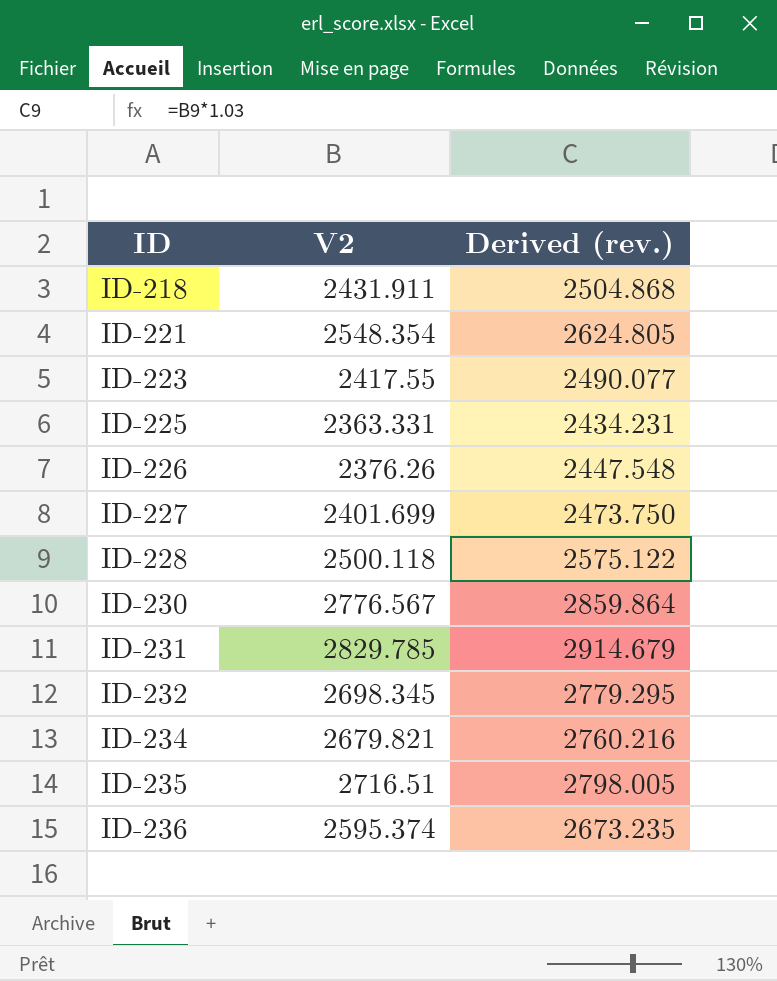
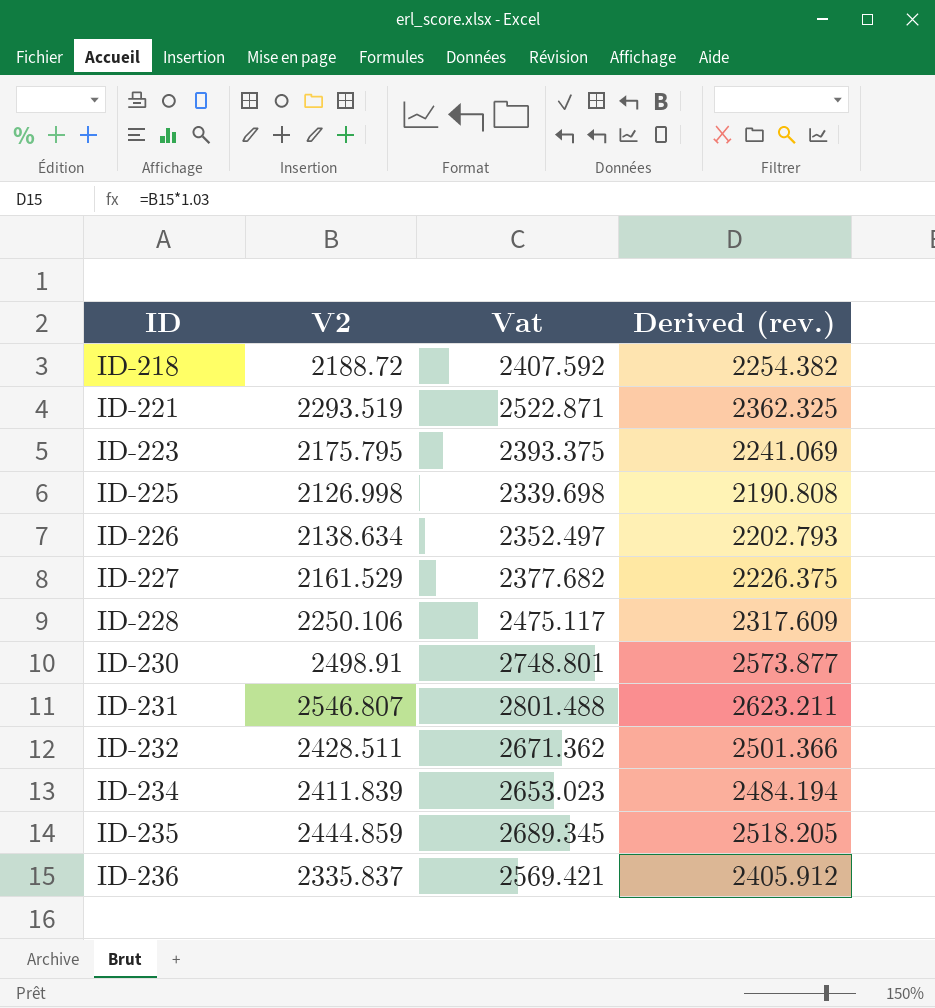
column Vat | formula: none -> [V2] * 1.1
ID-218 | V2: 2431.911 -> 2188.72
ID-218 | Derived (rev.): 2504.868 -> 2254.382
ID-221 | V2: 2548.354 -> 2293.519
ID-221 | Derived (rev.): 2624.805 -> 2362.325
ID-223 | V2: 2417.55 -> 2175.795
ID-223 | Derived (rev.): 2490.077 -> 2241.069
ID-225 | V2: 2363.331 -> 2126.998
ID-225 | Derived (rev.): 2434.231 -> 2190.808
ID-226 | V2: 2376.26 -> 2138.634
ID-226 | Derived (rev.): 2447.548 -> 2202.793
ID-227 | V2: 2401.699 -> 2161.529
ID-227 | Derived (rev.): 2473.750 -> 2226.375
ID-228 | V2: 2500.118 -> 2250.106
ID-228 | Derived (rev.): 2575.122 -> 2317.609
ID-230 | V2: 2776.567 -> 2498.91
ID-230 | Derived (rev.): 2859.864 -> 2573.877
ID-231 | V2: 2829.785 -> 2546.807
ID-231 | Derived (rev.): 2914.679 -> 2623.211
ID-232 | V2: 2698.345 -> 2428.511
ID-232 | Derived (rev.): 2779.295 -> 2501.366
ID-234 | V2: 2679.821 -> 2411.839
ID-234 | Derived (rev.): 2760.216 -> 2484.194
ID-235 | V2: 2716.51 -> 2444.859
ID-235 | Derived (rev.): 2798.005 -> 2518.205
ID-236 | V2: 2595.374 -> 2335.837
ID-236 | Derived (rev.): 2673.235 -> 2405.912

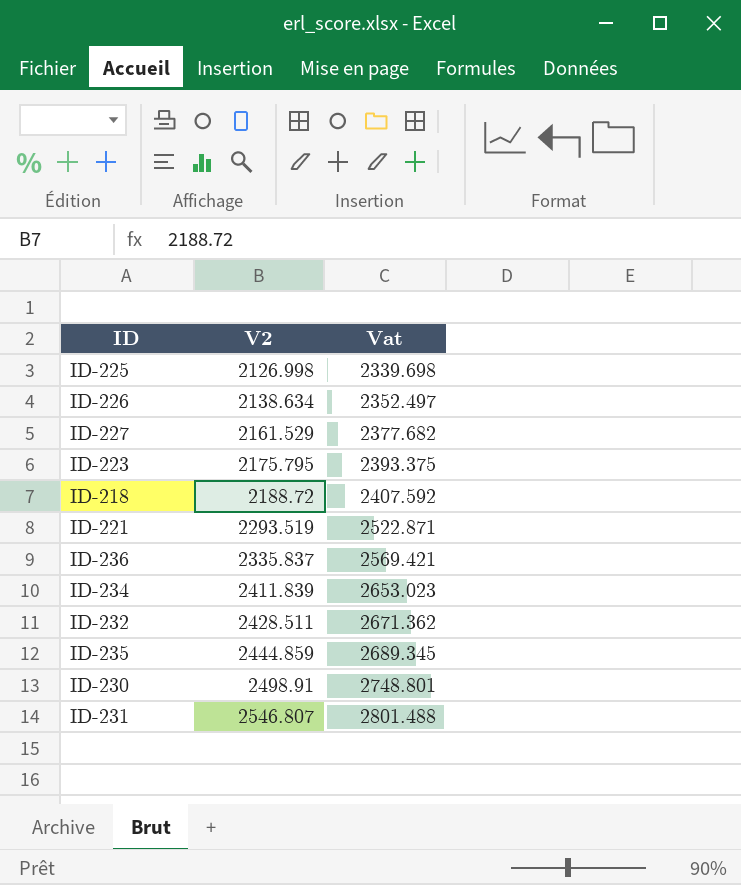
row order: ID ascending -> V2 ascending
column Derived (rev.) | formula: [V2] * 1.03 -> none
row ID-228: 2250.106 | 2475.117 | 2317.609 -> none

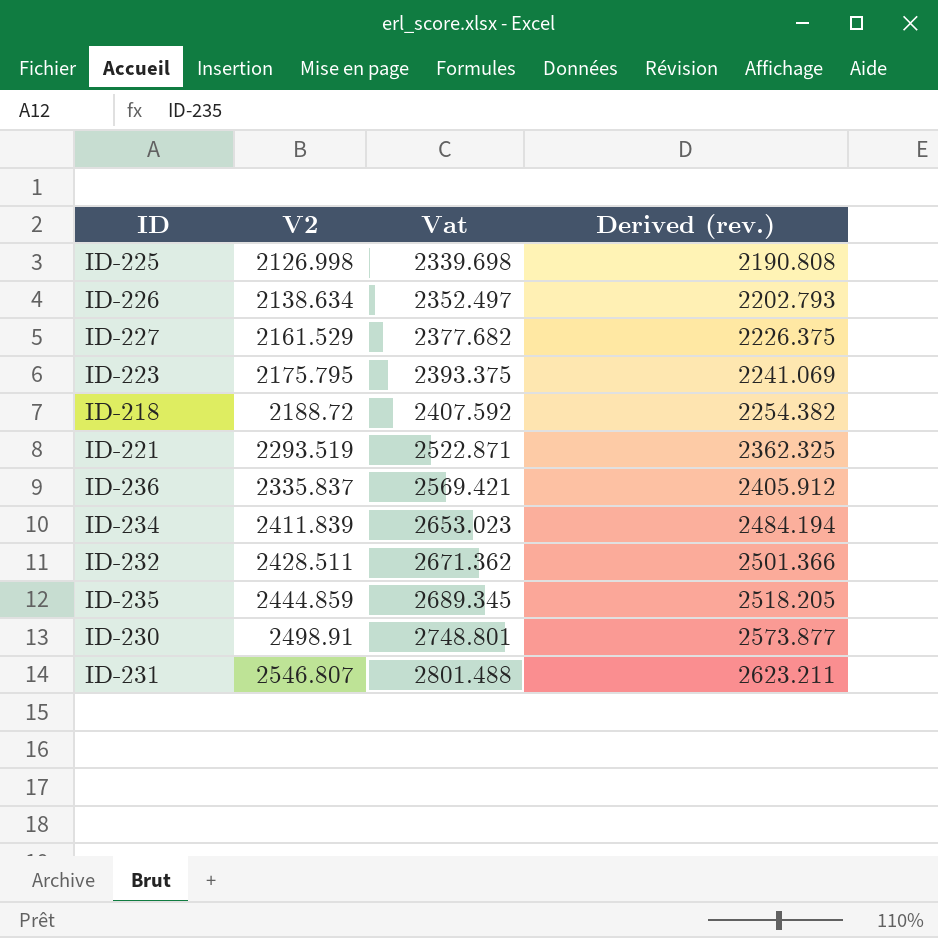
column Derived (rev.) | formula: none -> [V2] * 1.03

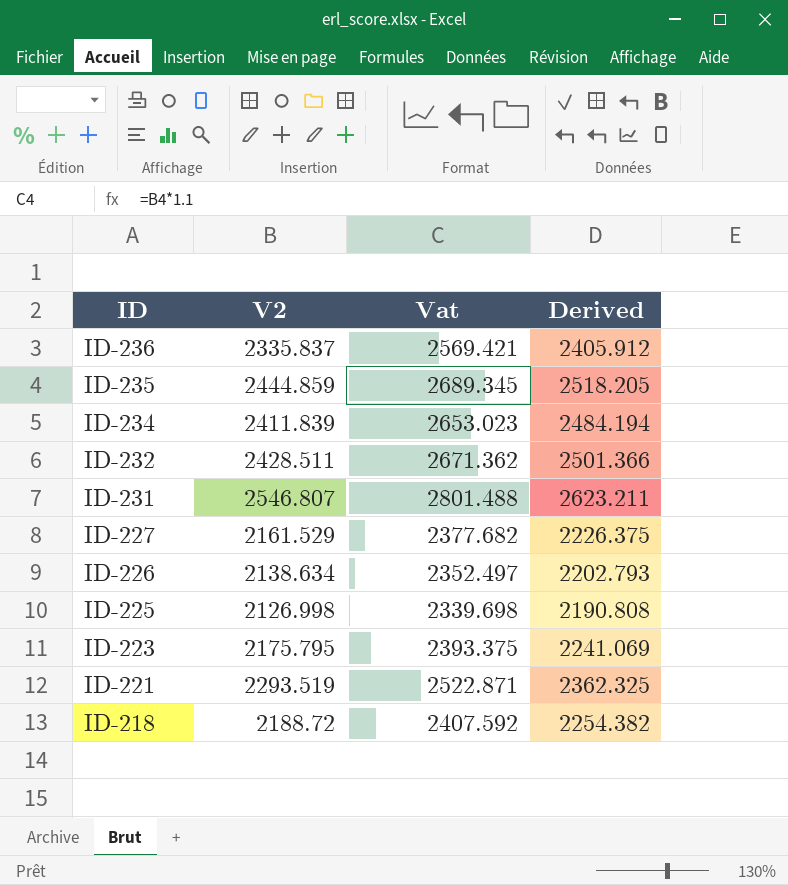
row order: V2 ascending -> ID descending
column name: Derived (rev.) -> Derived
row ID-230: 2498.91 | 2748.801 | 2573.877 -> none

